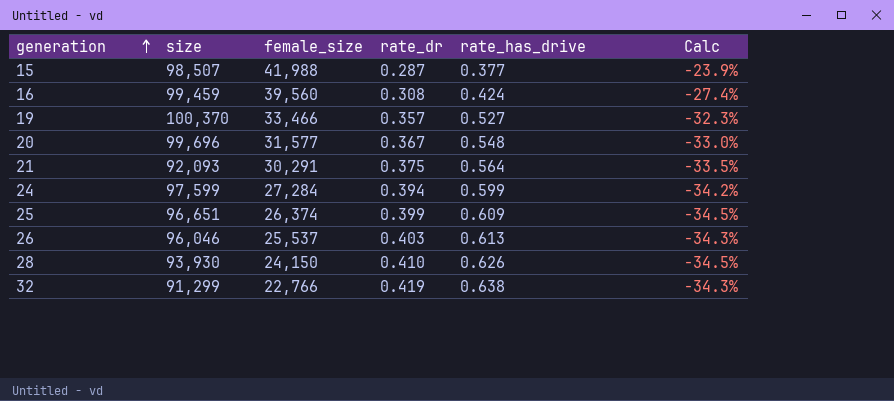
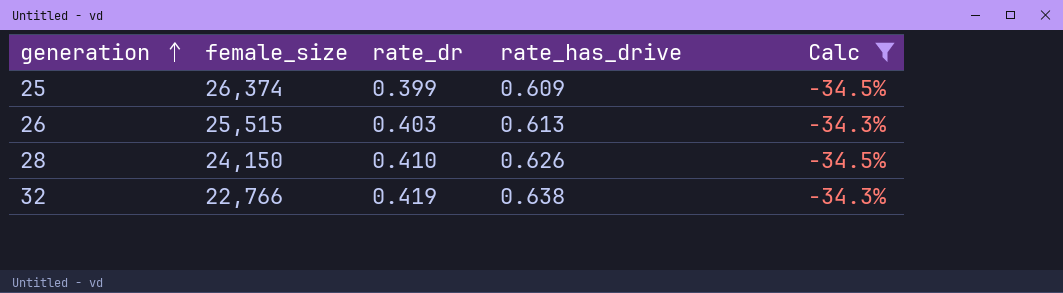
filter: none -> Calc <= -34.3%
column size | position: 2 -> none
26 | female_size: 25,537 -> 25,515

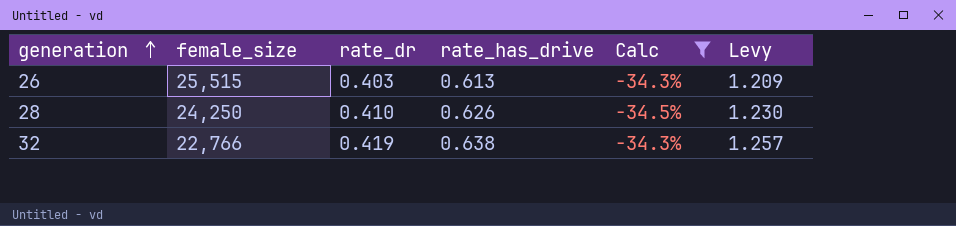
column Levy | formula: none -> [rate_dr] * 3
row 25: 26,374 | 0.399 | 0.609 | -34.5% -> none
28 | female_size: 24,150 -> 24,250

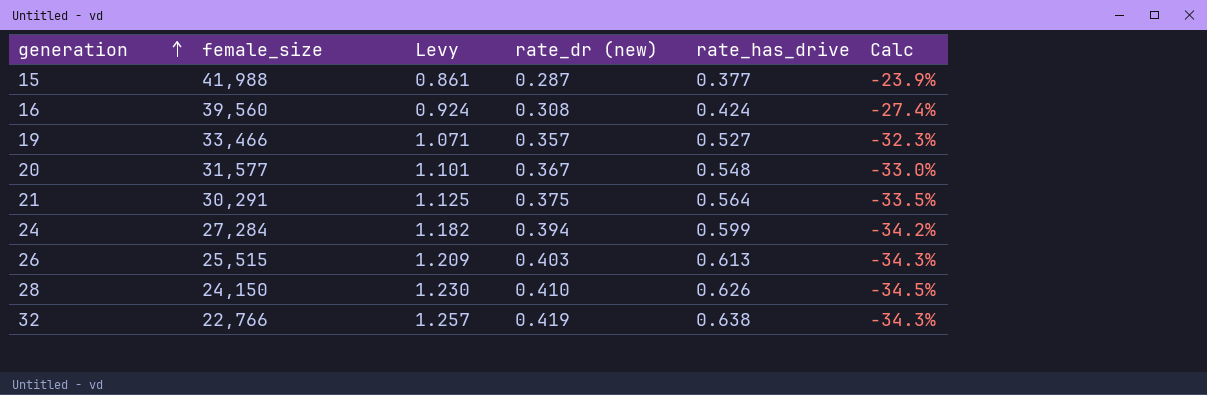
filter: Calc <= -34.3% -> none
column Levy | position: 6 -> 3
column name: rate_dr -> rate_dr (new)
28 | female_size: 24,250 -> 24,150

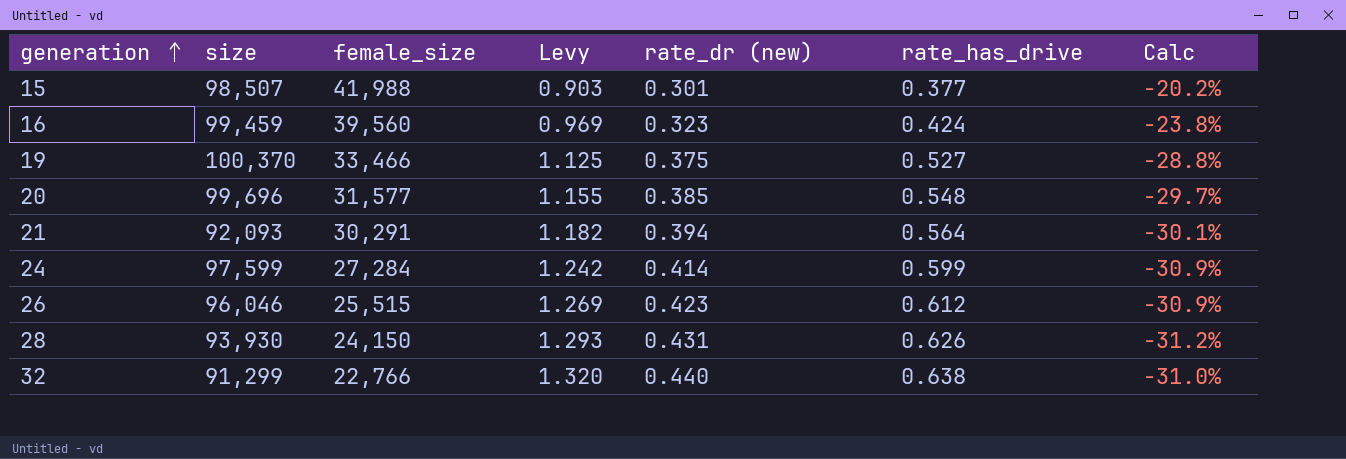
column size | position: none -> 2
15 | Levy: 0.861 -> 0.903
15 | rate_dr (new): 0.287 -> 0.301
15 | Calc: -23.9% -> -20.2%
16 | Levy: 0.924 -> 0.969
16 | rate_dr (new): 0.308 -> 0.323
16 | Calc: -27.4% -> -23.8%
19 | Levy: 1.071 -> 1.125
19 | rate_dr (new): 0.357 -> 0.375
19 | Calc: -32.3% -> -28.8%
20 | Levy: 1.101 -> 1.155
20 | rate_dr (new): 0.367 -> 0.385
20 | Calc: -33.0% -> -29.7%
21 | Levy: 1.125 -> 1.182
21 | rate_dr (new): 0.375 -> 0.394
21 | Calc: -33.5% -> -30.1%
24 | Levy: 1.182 -> 1.242
24 | rate_dr (new): 0.394 -> 0.414
24 | Calc: -34.2% -> -30.9%
26 | Levy: 1.209 -> 1.269
26 | rate_dr (new): 0.403 -> 0.423
26 | rate_has_drive: 0.613 -> 0.612
26 | Calc: -34.3% -> -30.9%
28 | Levy: 1.230 -> 1.293
28 | rate_dr (new): 0.410 -> 0.431
28 | Calc: -34.5% -> -31.2%
32 | Levy: 1.257 -> 1.320
32 | rate_dr (new): 0.419 -> 0.440
32 | Calc: -34.3% -> -31.0%

